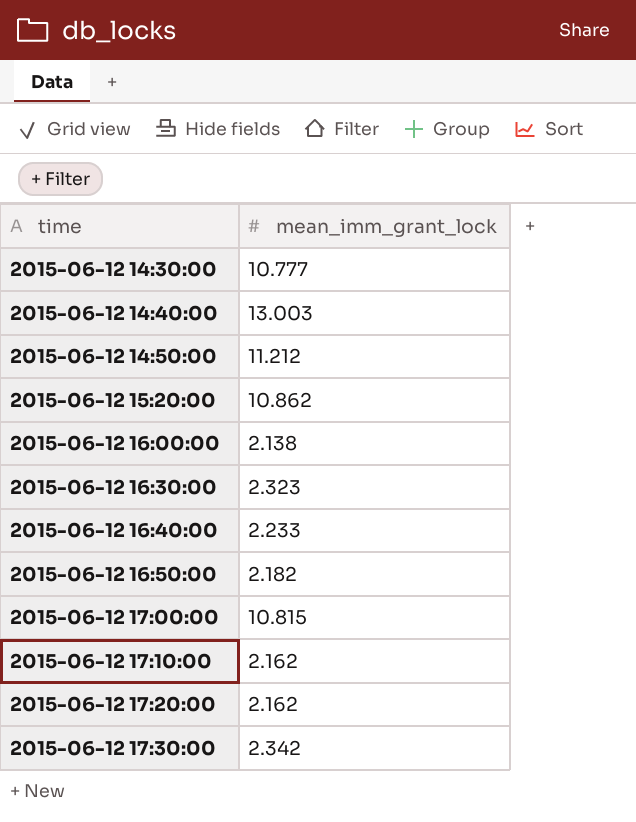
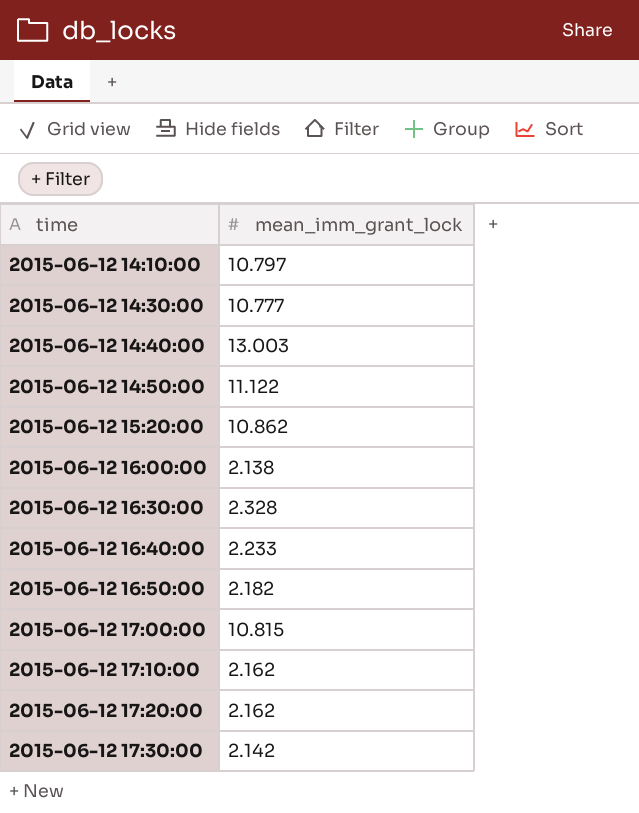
row 2015-06-12 14:10:00: none -> 10.797
2015-06-12 14:50:00 | mean_imm_grant_lock: 11.212 -> 11.122
2015-06-12 16:30:00 | mean_imm_grant_lock: 2.323 -> 2.328
2015-06-12 17:30:00 | mean_imm_grant_lock: 2.342 -> 2.142

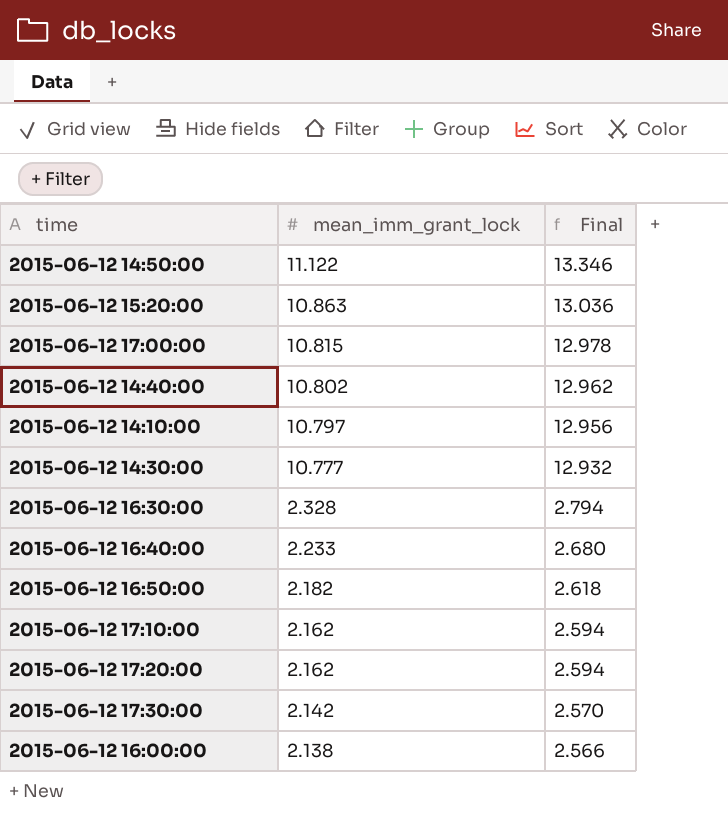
row order: time ascending -> mean_imm_grant_lock descending
column Final | formula: none -> [mean_imm_grant_lock] * 1.2
2015-06-12 15:20:00 | mean_imm_grant_lock: 10.862 -> 10.863
2015-06-12 14:40:00 | mean_imm_grant_lock: 13.003 -> 10.802

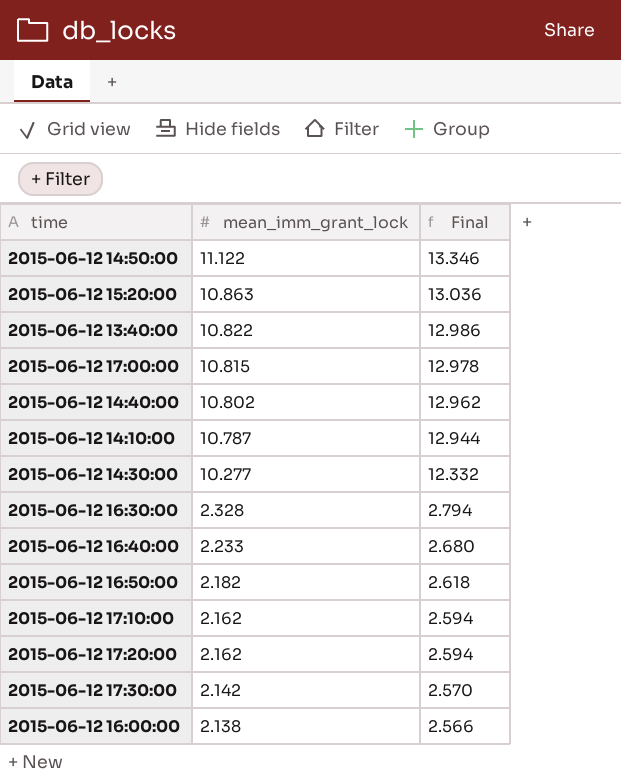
row 2015-06-12 13:40:00: none -> 10.822 | 12.986
2015-06-12 14:10:00 | mean_imm_grant_lock: 10.797 -> 10.787
2015-06-12 14:10:00 | Final: 12.956 -> 12.944
2015-06-12 14:30:00 | mean_imm_grant_lock: 10.777 -> 10.277
2015-06-12 14:30:00 | Final: 12.932 -> 12.332

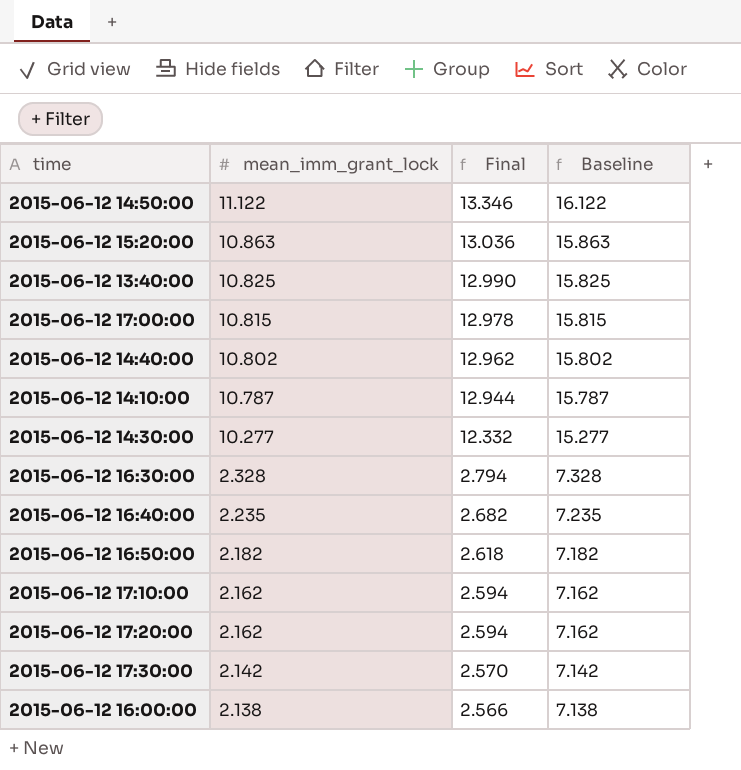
column Baseline | formula: none -> [mean_imm_grant_lock] + 5
2015-06-12 13:40:00 | mean_imm_grant_lock: 10.822 -> 10.825
2015-06-12 13:40:00 | Final: 12.986 -> 12.990
2015-06-12 16:40:00 | mean_imm_grant_lock: 2.233 -> 2.235
2015-06-12 16:40:00 | Final: 2.680 -> 2.682

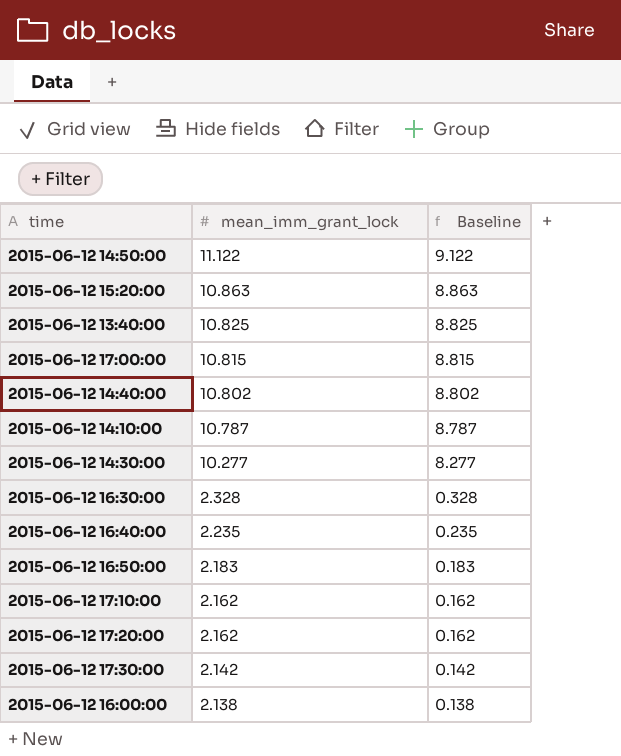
column Final | formula: [mean_imm_grant_lock] * 1.2 -> none
column Baseline | formula: [mean_imm_grant_lock] + 5 -> [mean_imm_grant_lock] - 2
2015-06-12 16:50:00 | mean_imm_grant_lock: 2.182 -> 2.183

